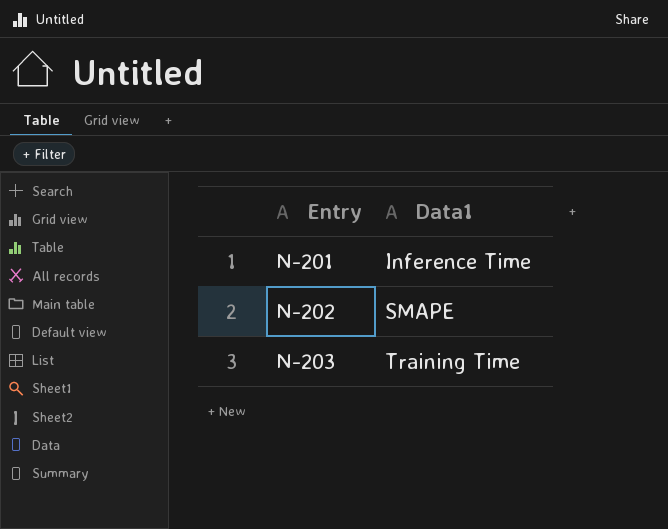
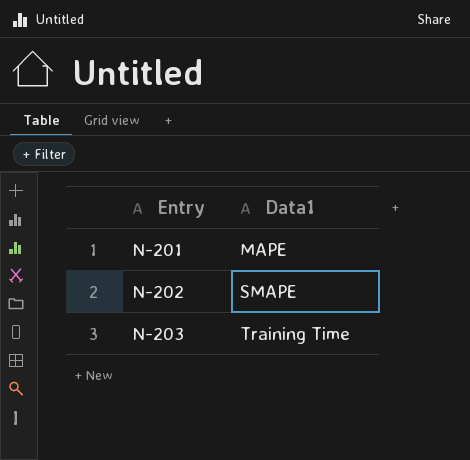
N-201 | Data1: Inference Time -> MAPE

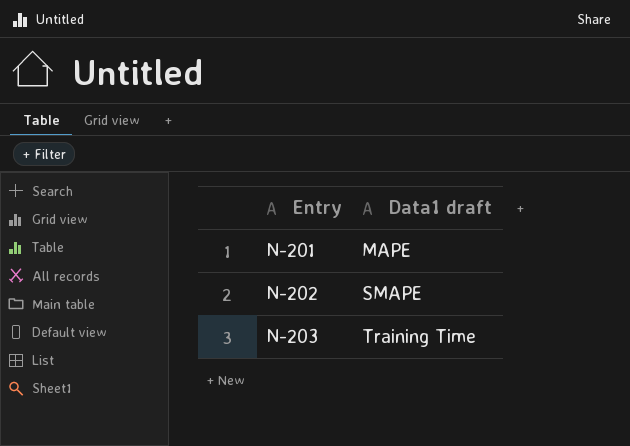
column name: Data1 -> Data1 draft

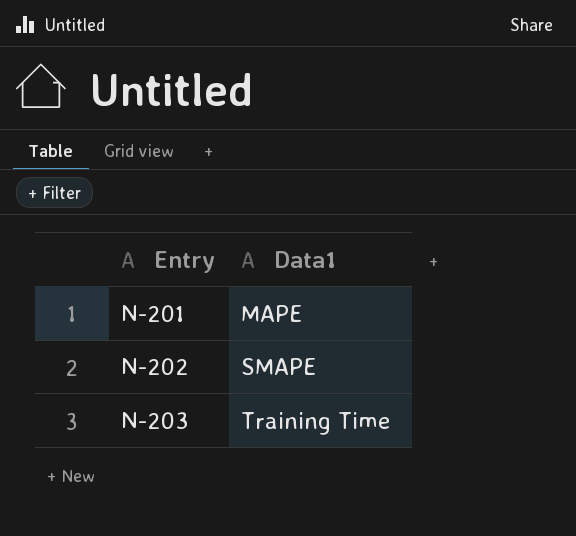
column name: Data1 draft -> Data1

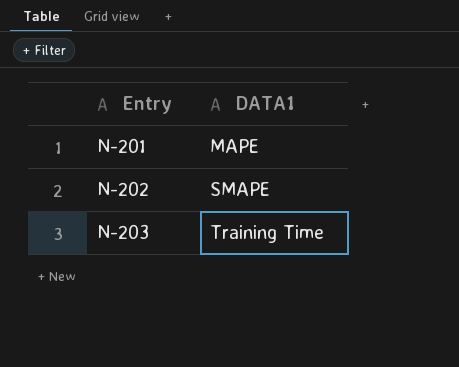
column name: Data1 -> DATA1

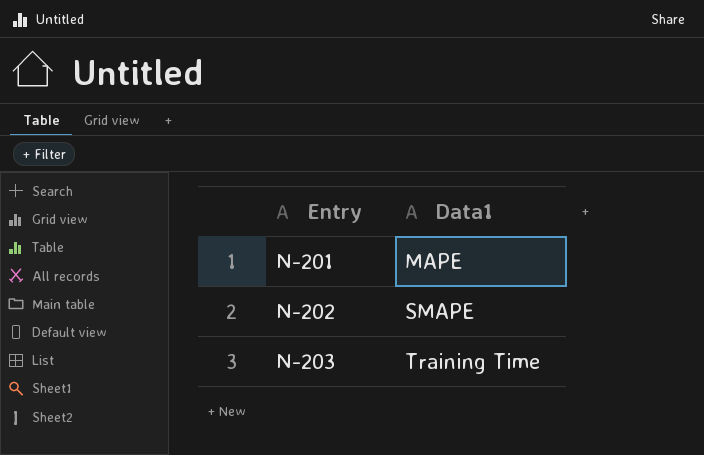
column name: DATA1 -> Data1

